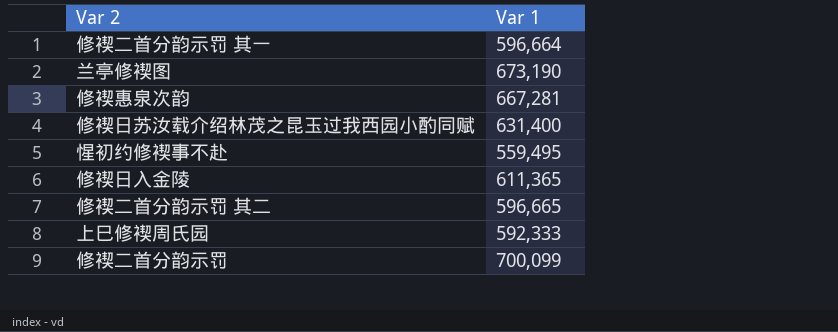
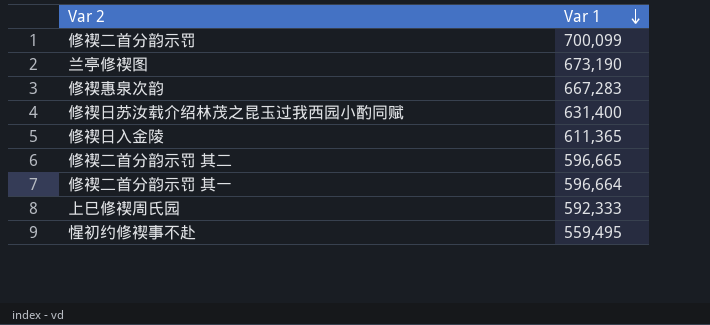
row order: none -> Var 1 descending
修褉惠泉次韵 | Var 1: 667,281 -> 667,283

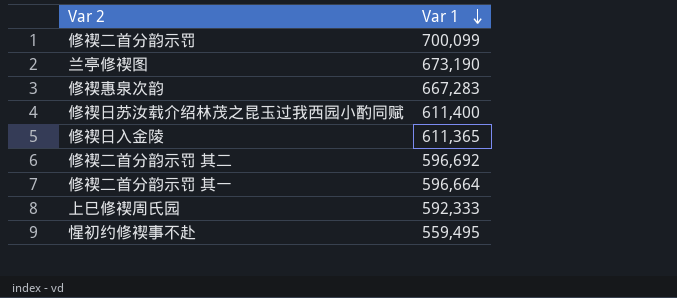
修褉日苏汝载介绍林茂之昆玉过我西园小酌同赋 | Var 1: 631,400 -> 611,400
修褉二首分韵示罚 其二 | Var 1: 596,665 -> 596,692

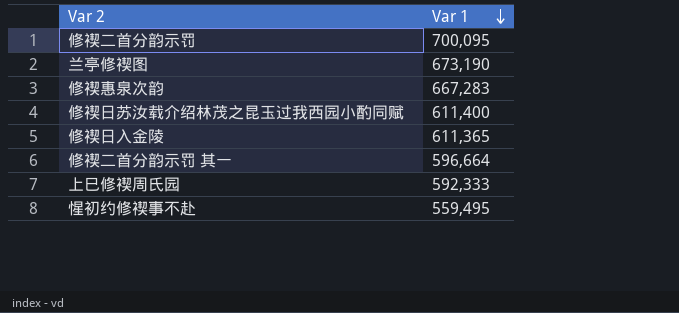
row 修褉二首分韵示罚 其二: 596,692 -> none
修褉二首分韵示罚 | Var 1: 700,099 -> 700,095

